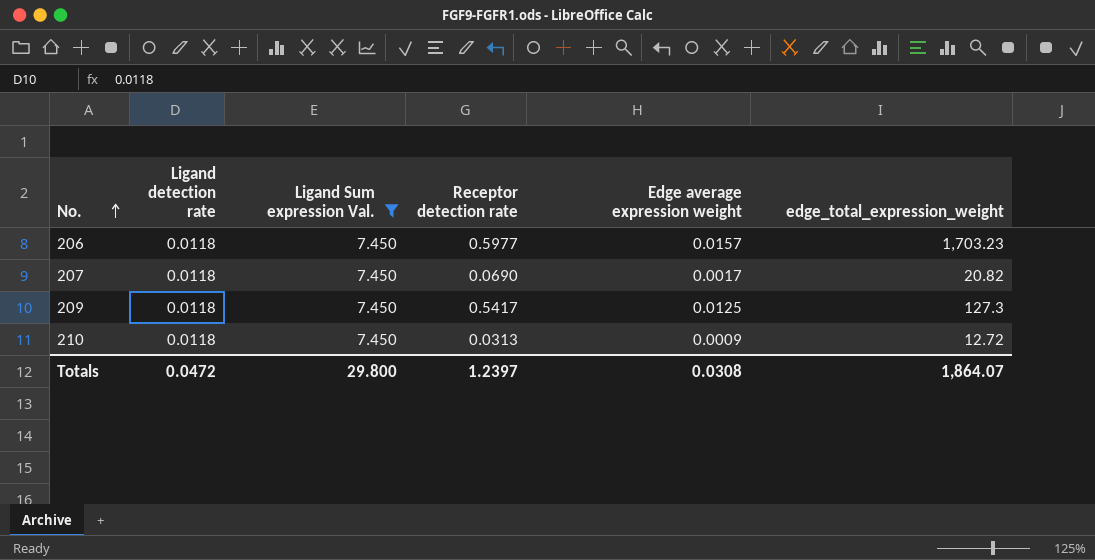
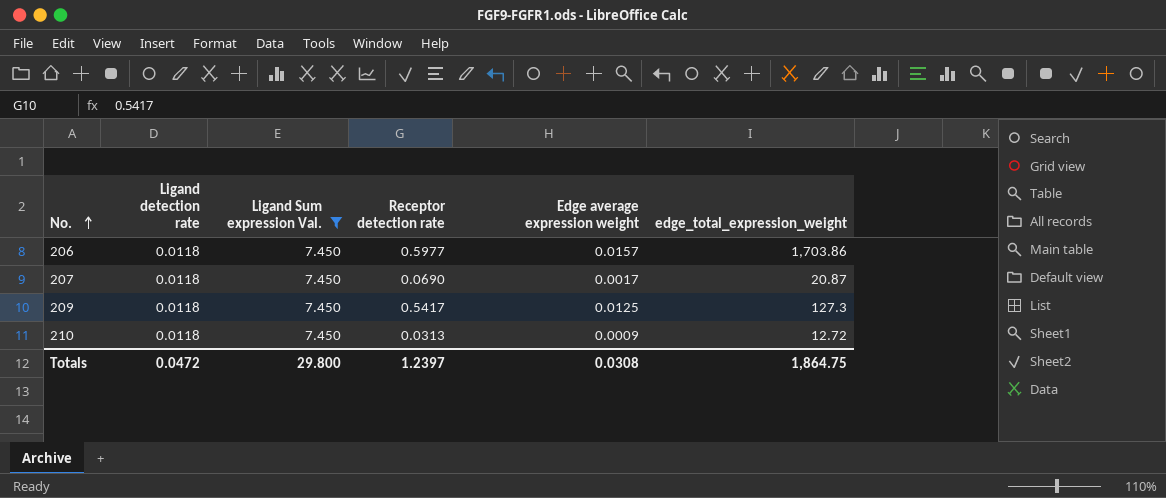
206 | edge_total_expression_weight: 1,703.23 -> 1,703.86
207 | edge_total_expression_weight: 20.82 -> 20.87
Totals | edge_total_expression_weight: 1,864.07 -> 1,864.75

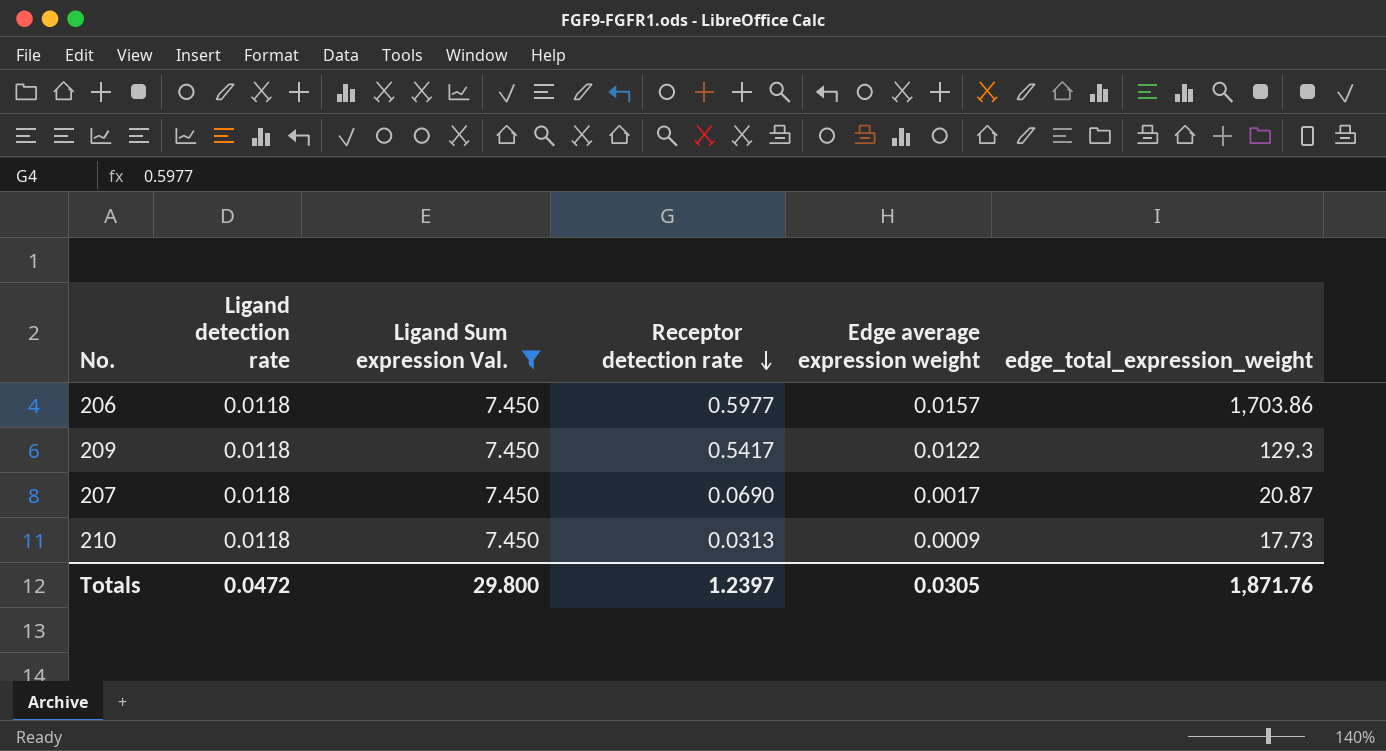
row order: No. ascending -> Receptor detection rate descending
209 | Edge average expression weight: 0.0125 -> 0.0122
209 | edge_total_expression_weight: 127.3 -> 129.3
210 | edge_total_expression_weight: 12.72 -> 17.73
Totals | Edge average expression weight: 0.0308 -> 0.0305
Totals | edge_total_expression_weight: 1,864.75 -> 1,871.76

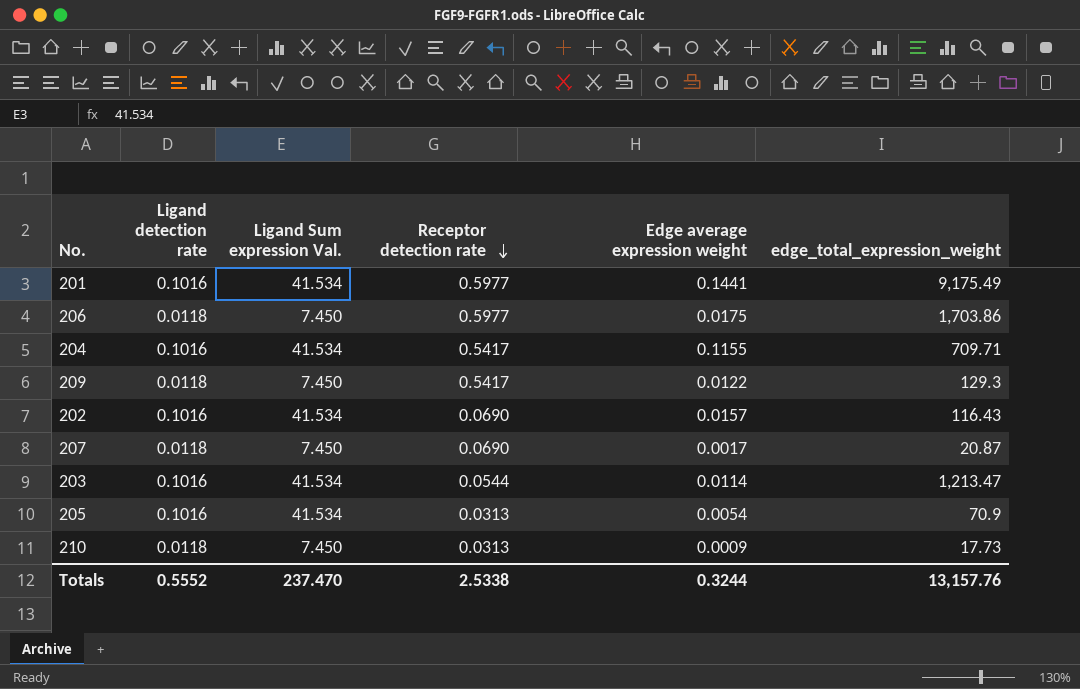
filter: Ligand Sum expression Val. = 7.450 -> none
206 | Edge average expression weight: 0.0157 -> 0.0175
Totals | Ligand detection rate: 0.0472 -> 0.5552
Totals | Ligand Sum expression Val.: 29.800 -> 237.470
Totals | Receptor detection rate: 1.2397 -> 2.5338
Totals | Edge average expression weight: 0.0305 -> 0.3244
Totals | edge_total_expression_weight: 1,871.76 -> 13,157.76

